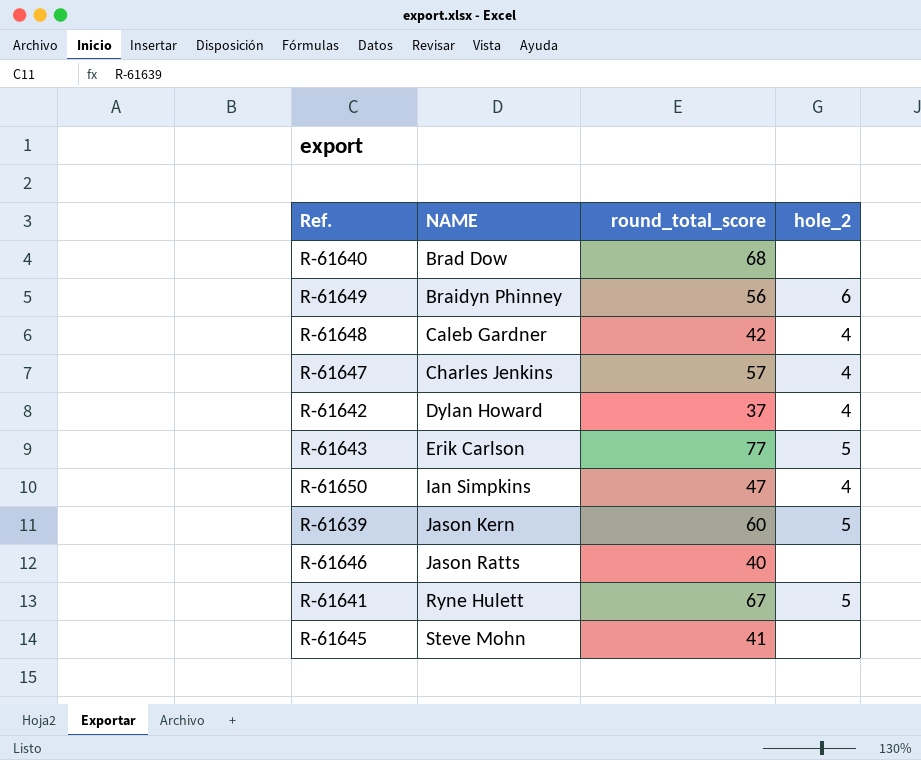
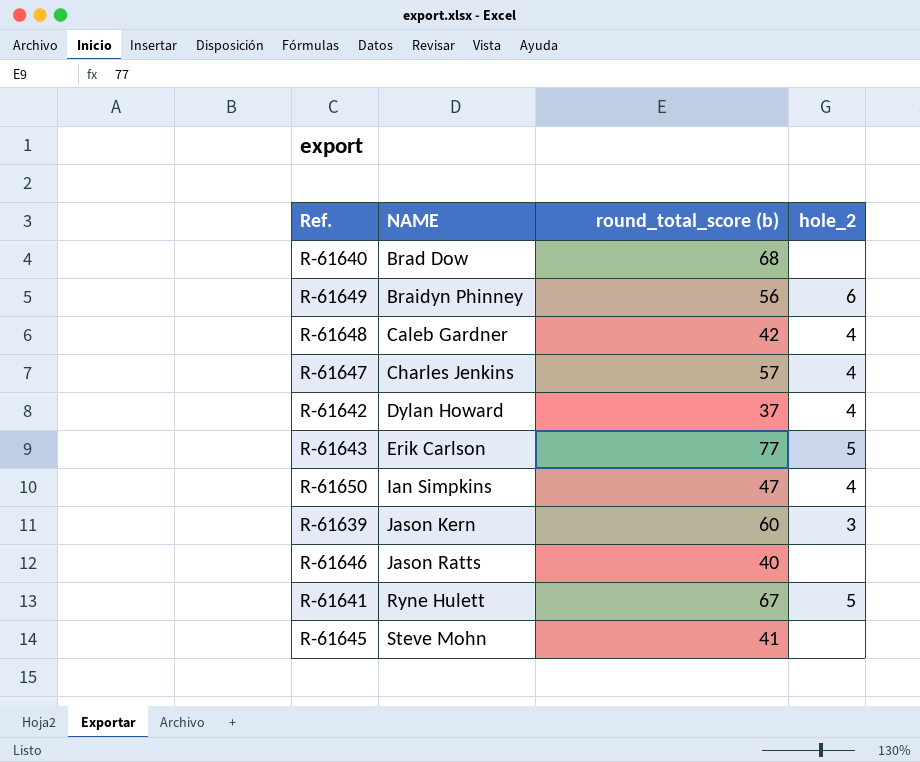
column name: round_total_score -> round_total_score (b)
R-61639 | hole_2: 5 -> 3

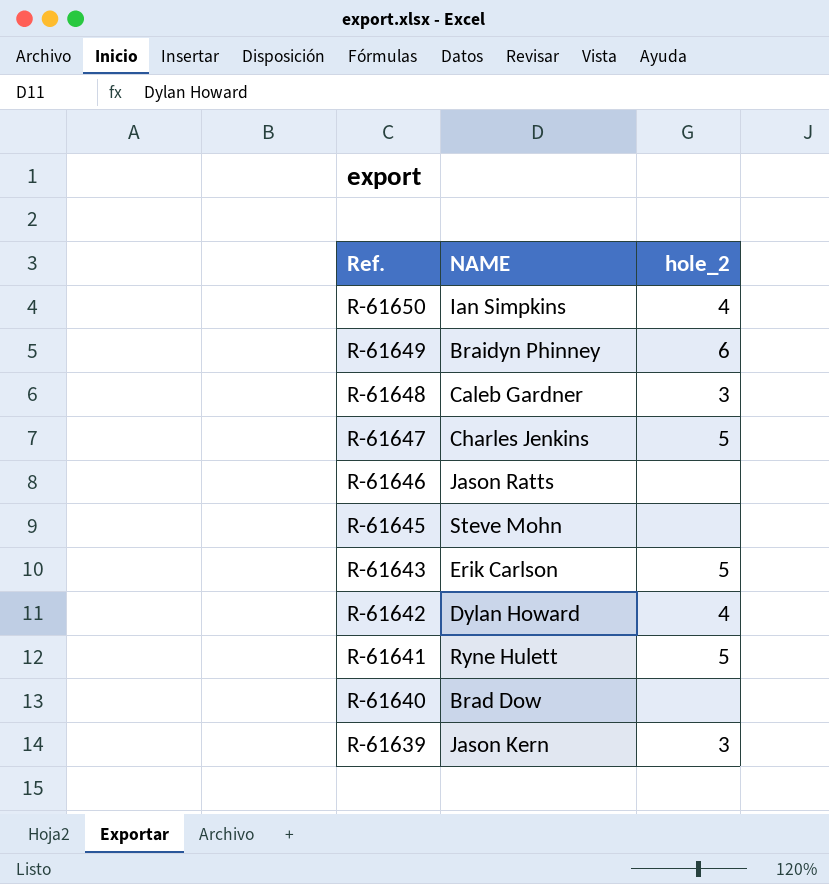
row order: NAME ascending -> Ref. descending
column round_total_score (b) | position: 3 -> none
R-61648 | hole_2: 4 -> 3
R-61647 | hole_2: 4 -> 5

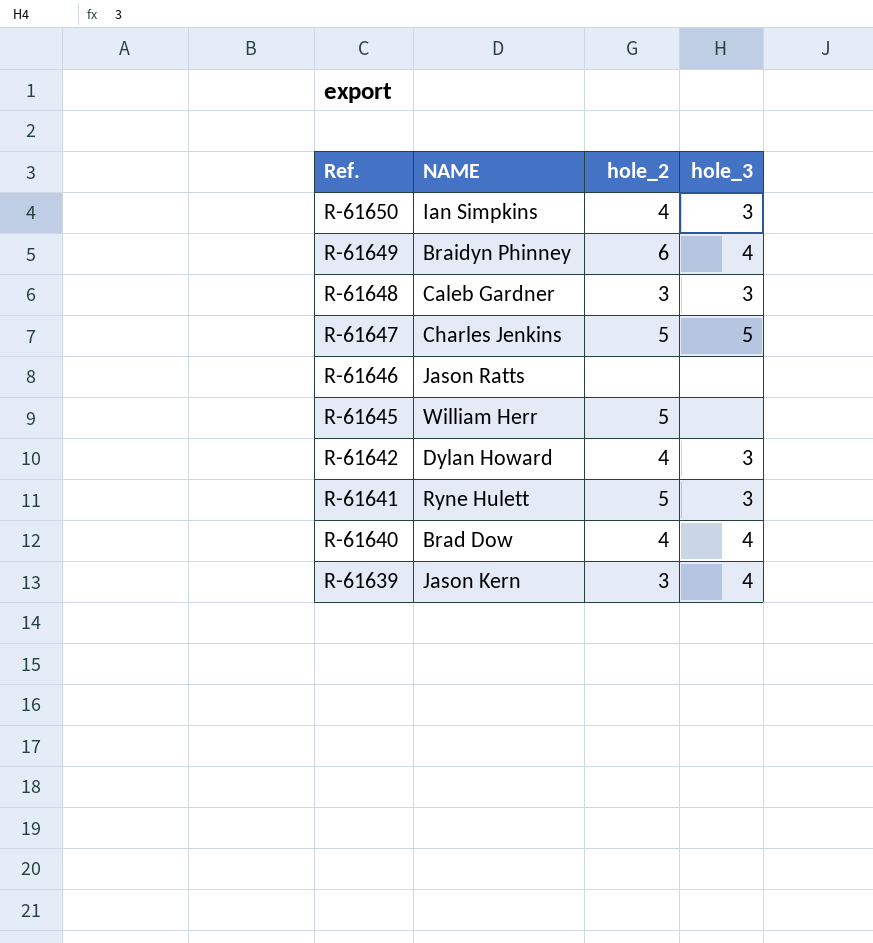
column hole_3 | position: none -> 4
row R-61643: Erik Carlson | 5 -> none
R-61645 | NAME: Steve Mohn -> William Herr
R-61645 | hole_2: none -> 5
R-61640 | hole_2: none -> 4

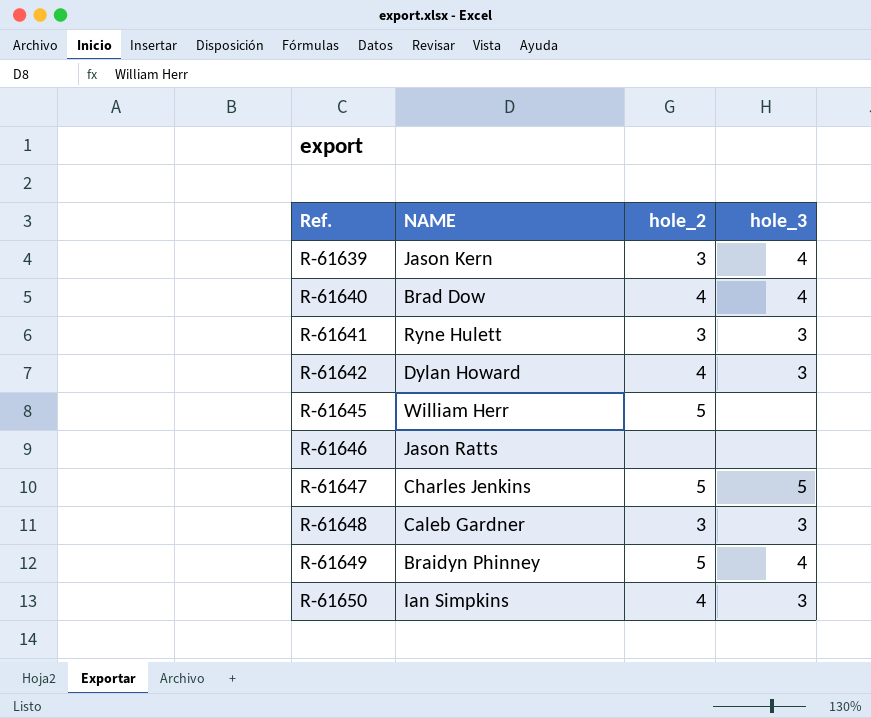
row order: Ref. descending -> Ref. ascending
R-61641 | hole_2: 5 -> 3
R-61649 | hole_2: 6 -> 5

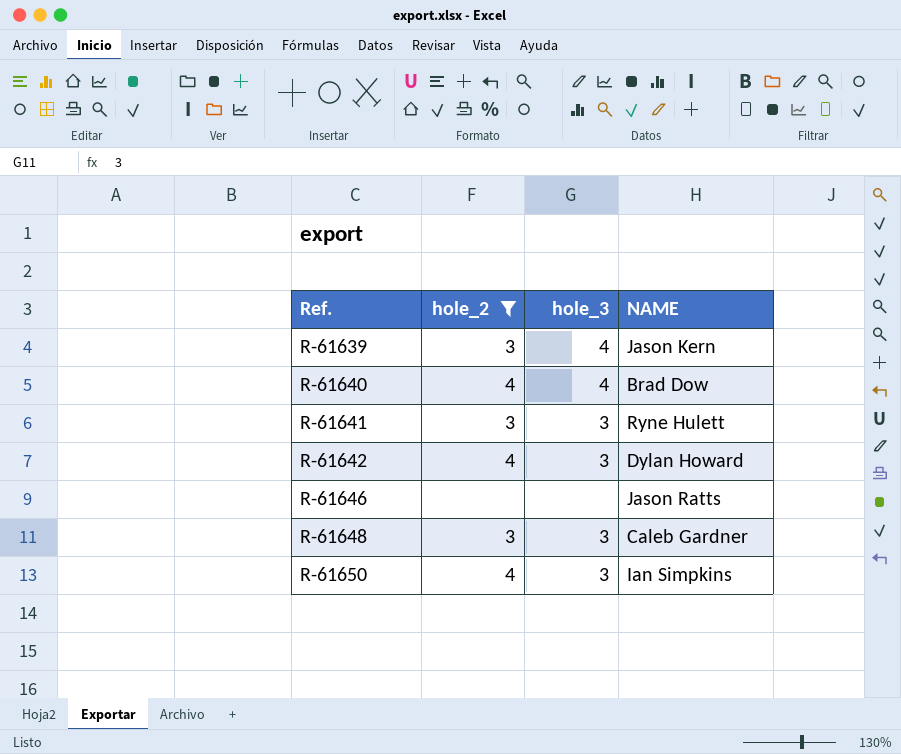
filter: none -> hole_2 != 5
column NAME | position: 2 -> 4

